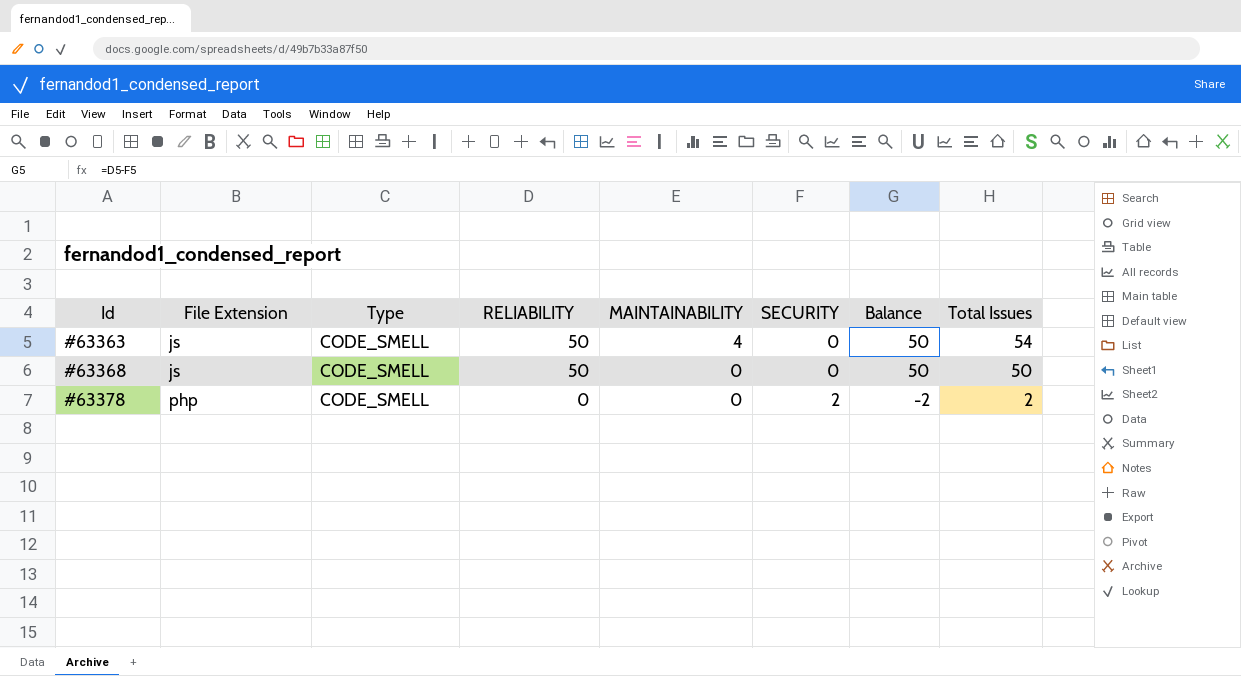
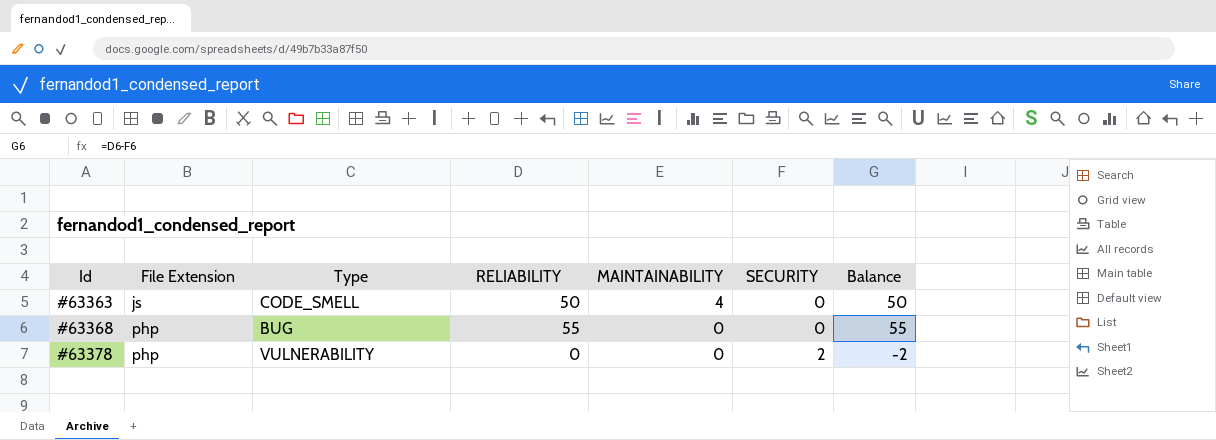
column Total Issues | formula: [RELIABILITY] + [MAINTAINABILITY] + [SECURITY] -> none
#63368 | File Extension: js -> php
#63368 | Type: CODE_SMELL -> BUG
#63368 | RELIABILITY: 50 -> 55
#63368 | Balance: 50 -> 55
#63378 | Type: CODE_SMELL -> VULNERABILITY

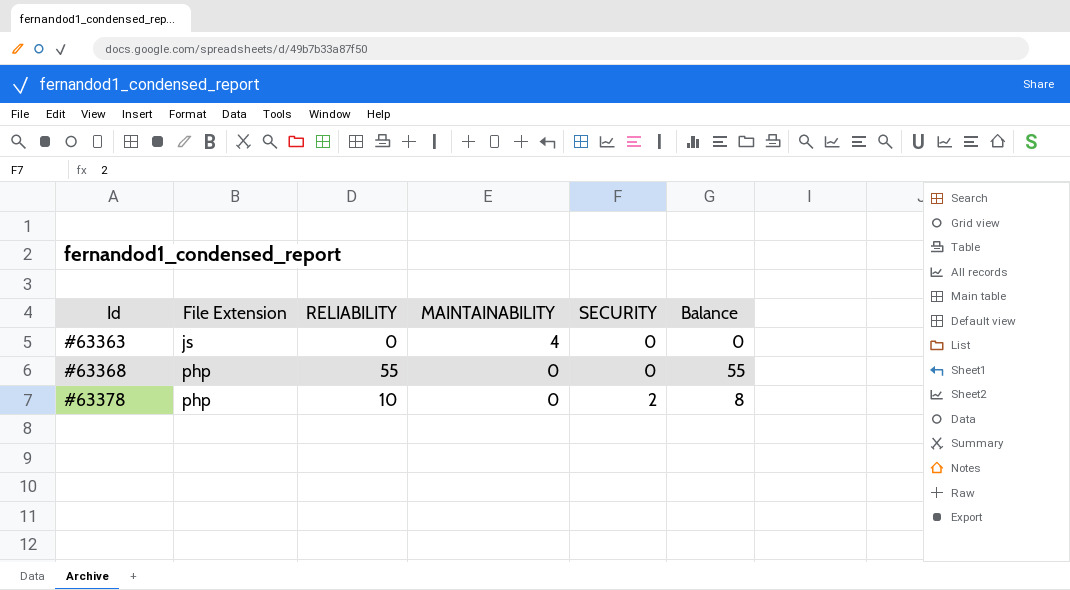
column Type | position: 3 -> none
#63363 | RELIABILITY: 50 -> 0
#63363 | Balance: 50 -> 0
#63378 | RELIABILITY: 0 -> 10
#63378 | Balance: -2 -> 8

